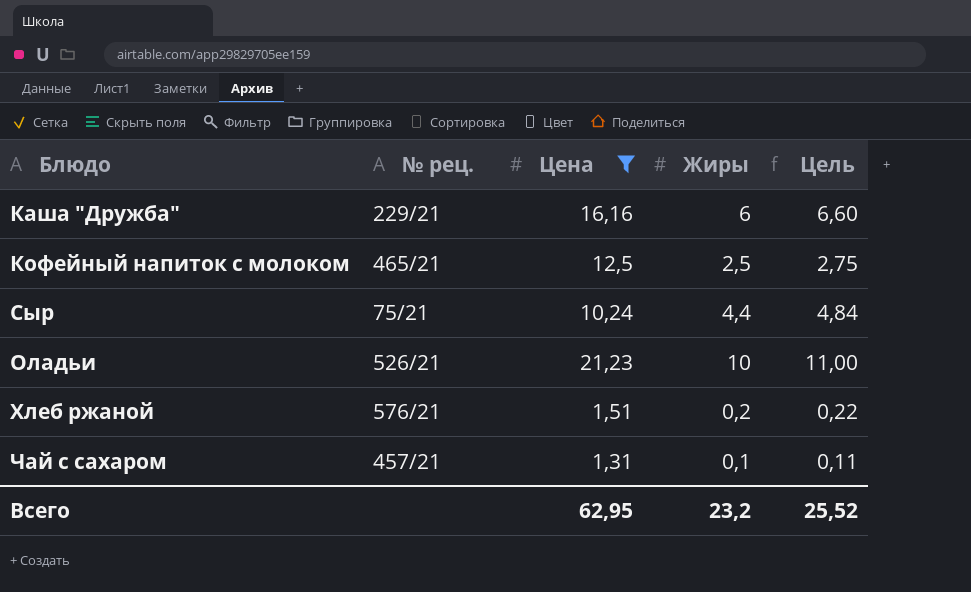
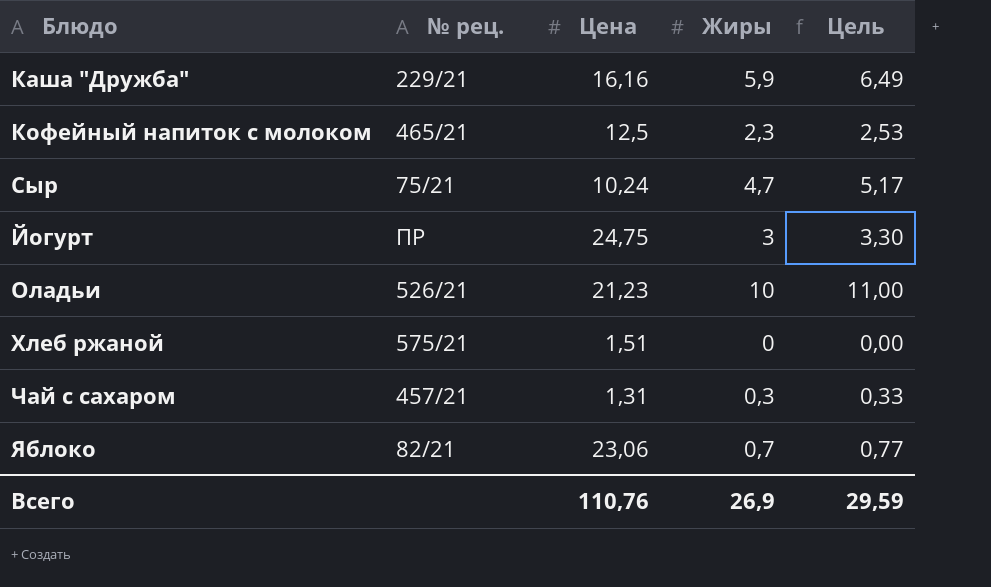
filter: Цена <= 21,23 -> none
Каша "Дружба" | Жиры: 6 -> 5,9
Каша "Дружба" | Цель: 6,60 -> 6,49
Кофейный напиток с молоком | Жиры: 2,5 -> 2,3
Кофейный напиток с молоком | Цель: 2,75 -> 2,53
Сыр | Жиры: 4,4 -> 4,7
Сыр | Цель: 4,84 -> 5,17
Хлеб ржаной | № рец.: 576/21 -> 575/21
Хлеб ржаной | Жиры: 0,2 -> 0
Хлеб ржаной | Цель: 0,22 -> 0,00
Чай с сахаром | Жиры: 0,1 -> 0,3
Чай с сахаром | Цель: 0,11 -> 0,33
Всего | Цена: 62,95 -> 110,76
Всего | Жиры: 23,2 -> 26,9
Всего | Цель: 25,52 -> 29,59

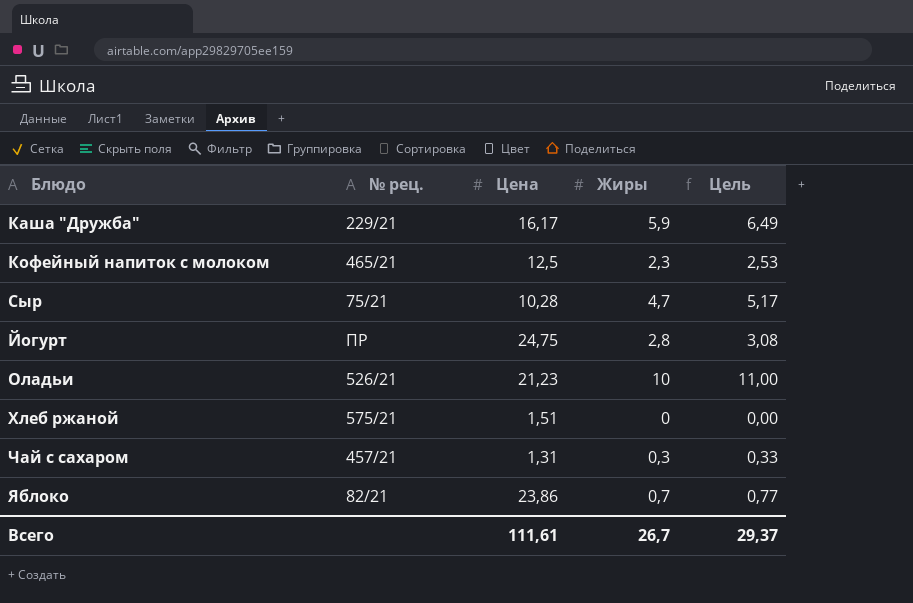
Каша "Дружба" | Цена: 16,16 -> 16,17
Сыр | Цена: 10,24 -> 10,28
Йогурт | Жиры: 3 -> 2,8
Йогурт | Цель: 3,30 -> 3,08
Яблоко | Цена: 23,06 -> 23,86
Всего | Цена: 110,76 -> 111,61
Всего | Жиры: 26,9 -> 26,7
Всего | Цель: 29,59 -> 29,37

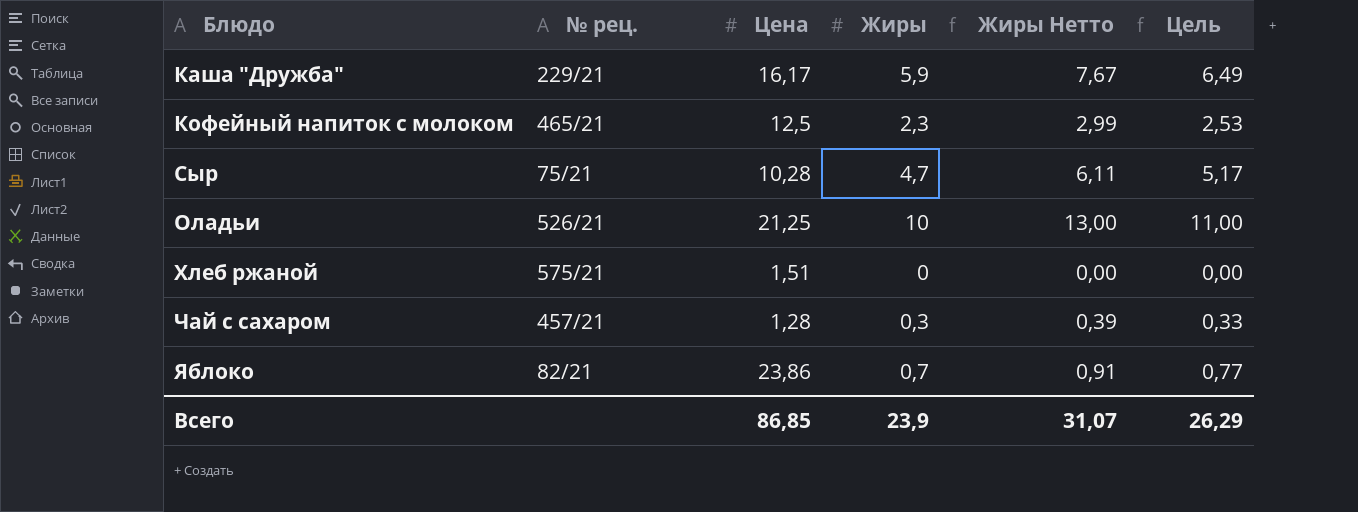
column Жиры Нетто | formula: none -> [Жиры] * 1,3
row Йогурт: ПР | 24,75 | 2,8 | 3,08 -> none
Оладьи | Цена: 21,23 -> 21,25
Чай с сахаром | Цена: 1,31 -> 1,28
Всего | Цена: 111,61 -> 86,85
Всего | Жиры: 26,7 -> 23,9
Всего | Цель: 29,37 -> 26,29

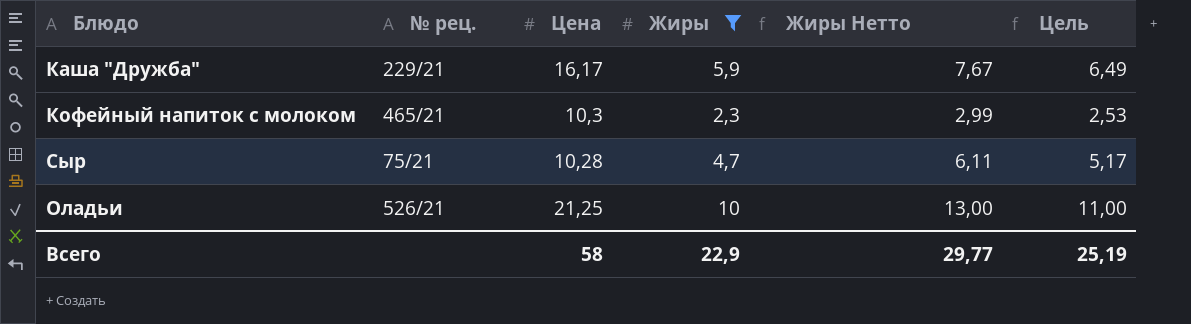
filter: none -> Жиры >= 2,3
Кофейный напиток с молоком | Цена: 12,5 -> 10,3
Всего | Цена: 86,85 -> 58
Всего | Жиры: 23,9 -> 22,9
Всего | Жиры Нетто: 31,07 -> 29,77
Всего | Цель: 26,29 -> 25,19

